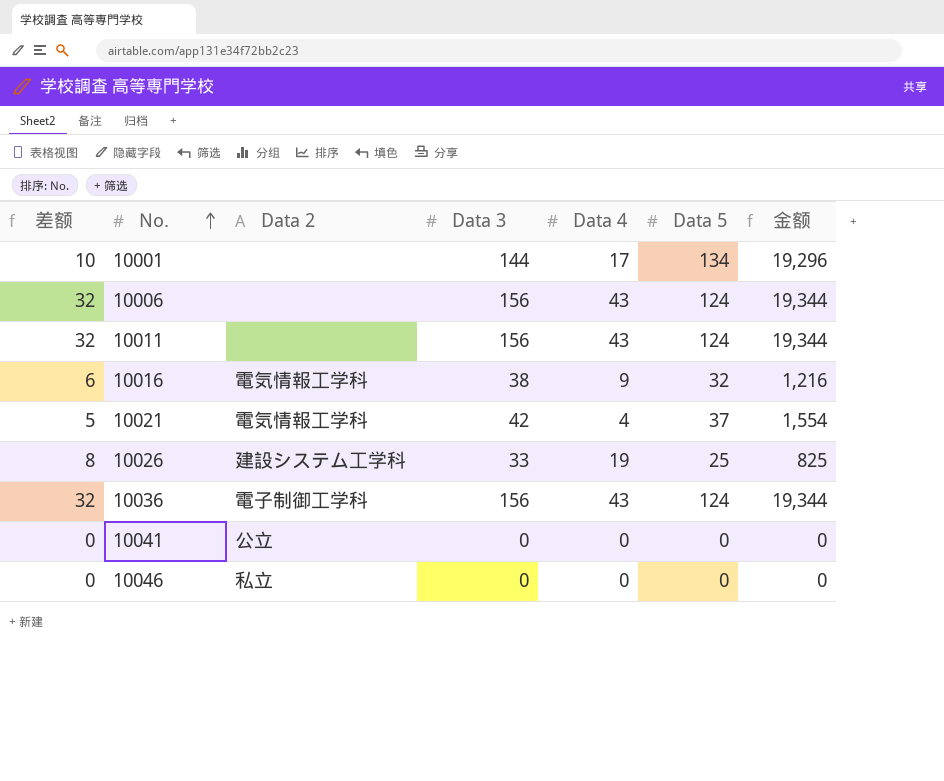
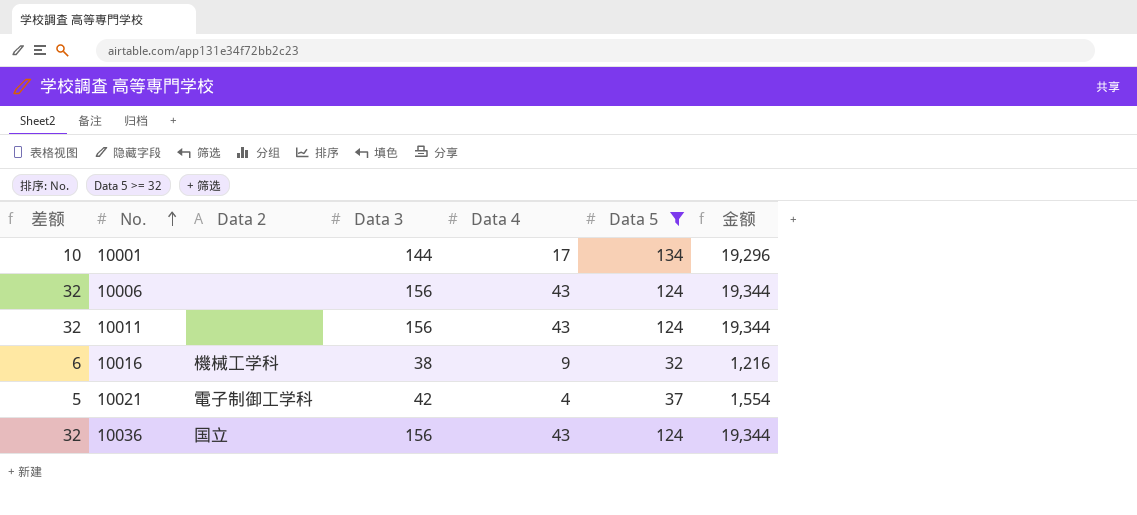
filter: none -> Data 5 >= 32
10016 | Data 2: 電気情報工学科 -> 機械工学科
10021 | Data 2: 電気情報工学科 -> 電子制御工学科
10036 | Data 2: 電子制御工学科 -> 国立

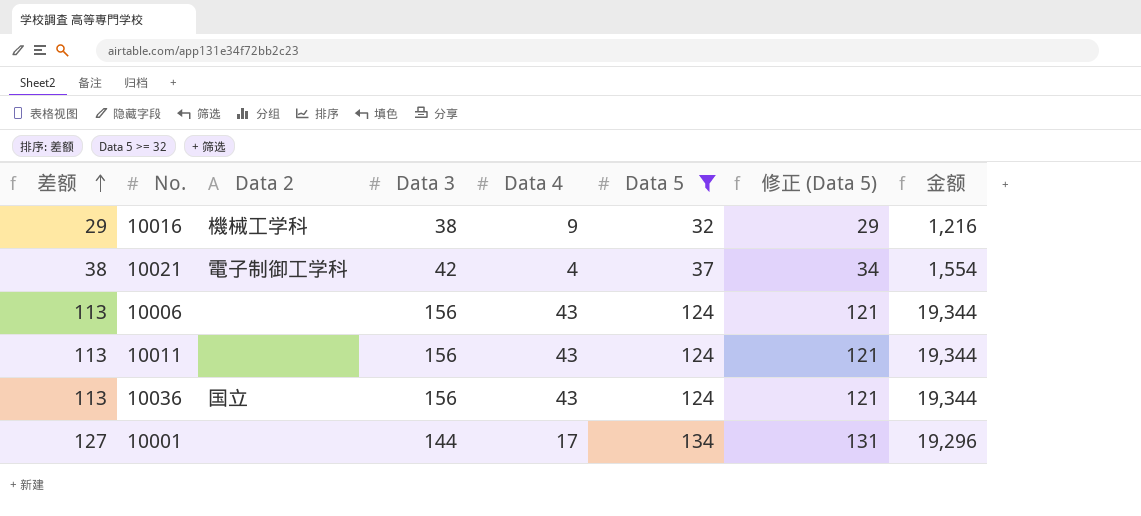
row order: No. ascending -> 差额 ascending
column 差额 | formula: [Data 3] - [Data 5] -> [Data 3] - [Data 4]
column 修正 (Data 5) | formula: none -> [Data 5] - 3

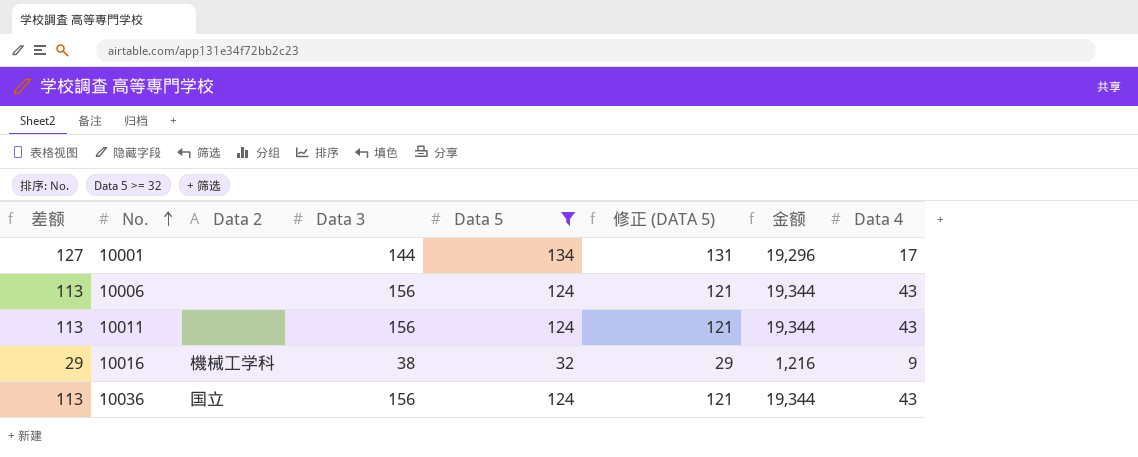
row order: 差额 ascending -> No. ascending
column name: 修正 (Data 5) -> 修正 (DATA 5)
column Data 4 | position: 5 -> 8
row 10021: 38 | 電子制御工学科 | 42 | 4 | 37 | 34 | 1,554 -> none

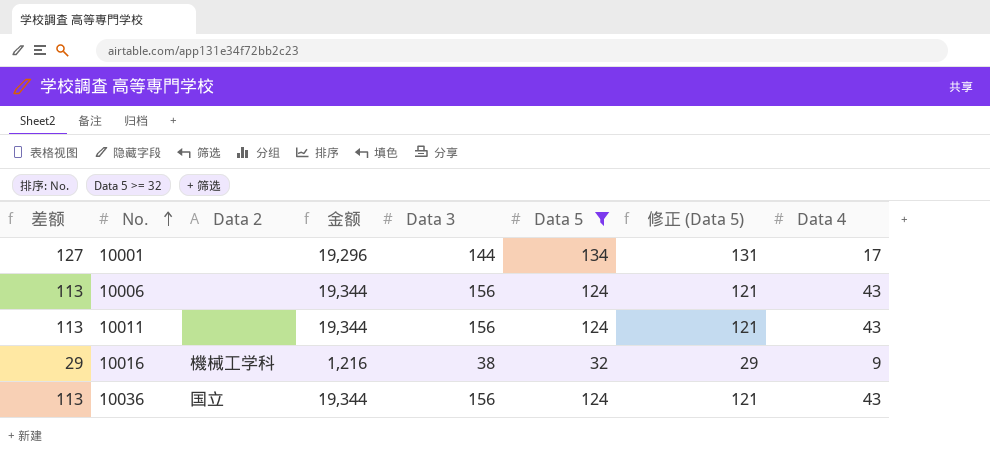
column 金额 | position: 7 -> 4
column name: 修正 (DATA 5) -> 修正 (Data 5)

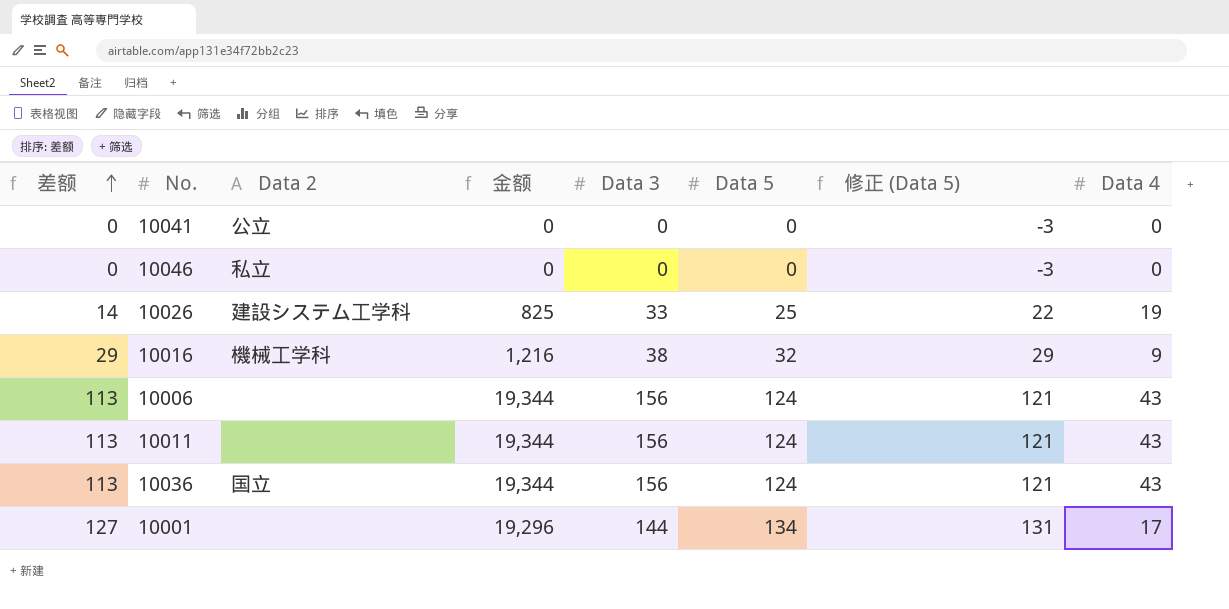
filter: Data 5 >= 32 -> none
row order: No. ascending -> 差额 ascending

